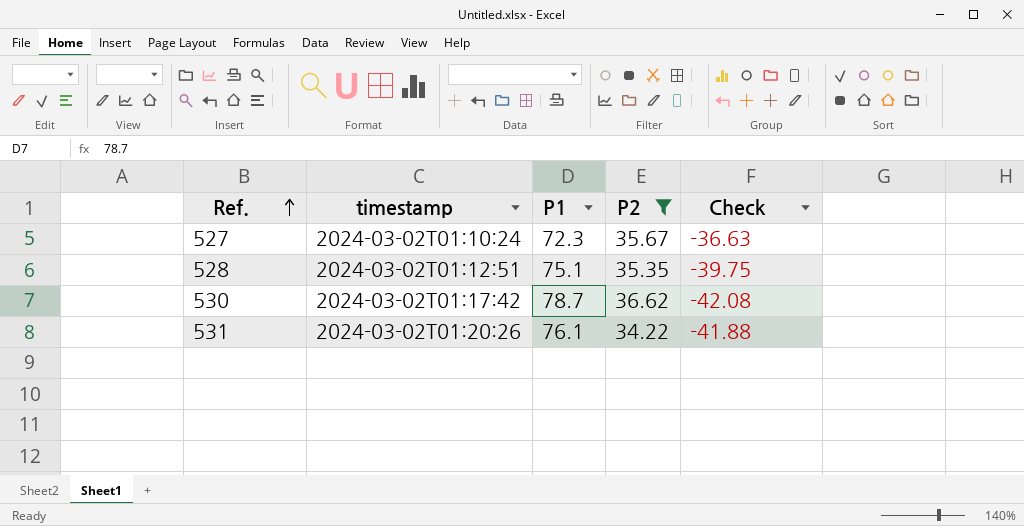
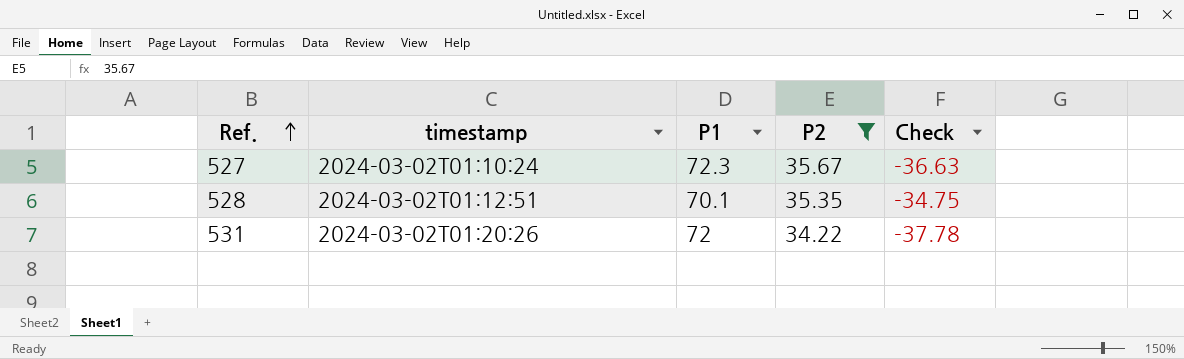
row 530: 2024-03-02T01:17:42 | 78.7 | 36.62 | -42.08 -> none
528 | P1: 75.1 -> 70.1
528 | Check: -39.75 -> -34.75
531 | P1: 76.1 -> 72
531 | Check: -41.88 -> -37.78

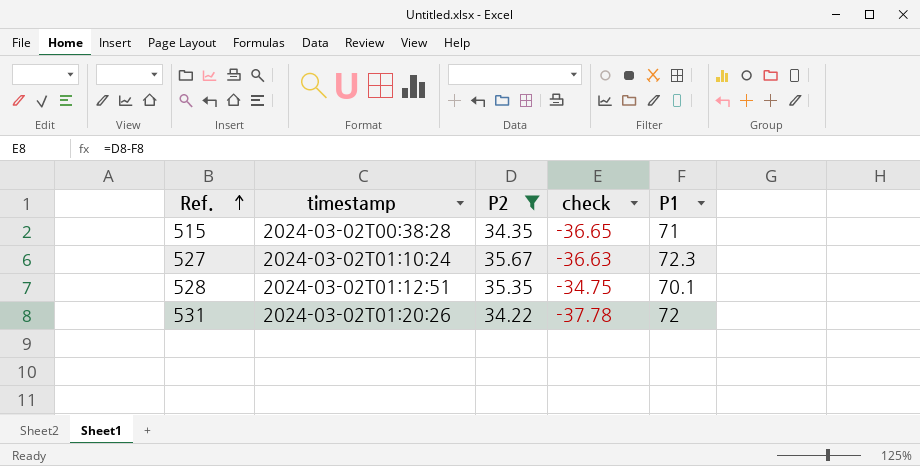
column name: Check -> check
column P1 | position: 3 -> 5
row 515: none -> 2024-03-02T00:38:28 | 34.35 | -36.65 | 71

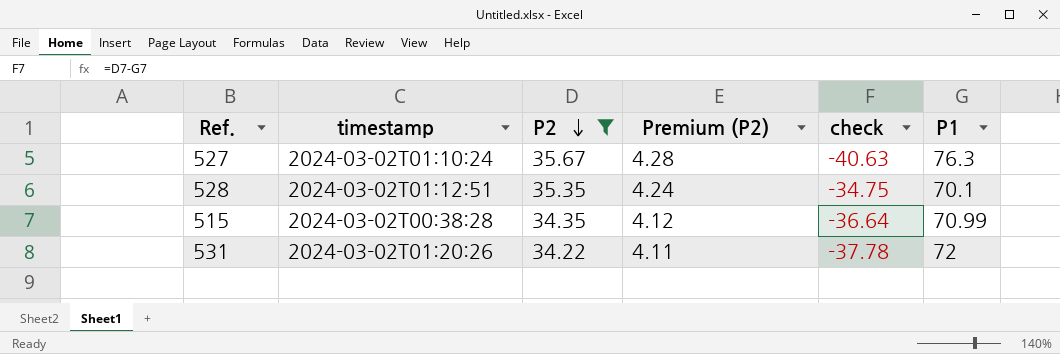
row order: Ref. ascending -> P2 descending
column Premium (P2) | formula: none -> [P2] * 0.12
527 | check: -36.63 -> -40.63
527 | P1: 72.3 -> 76.3
515 | check: -36.65 -> -36.64
515 | P1: 71 -> 70.99

